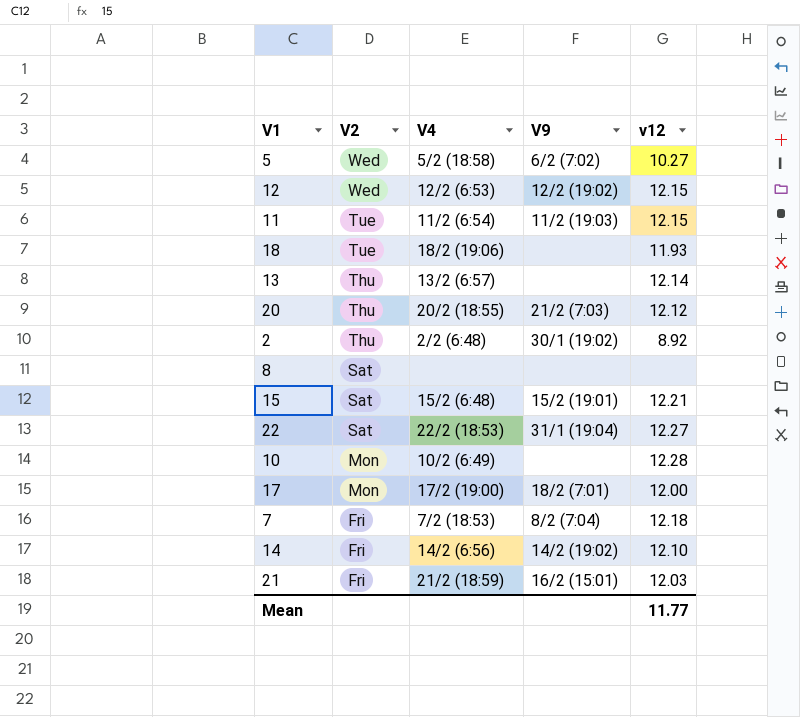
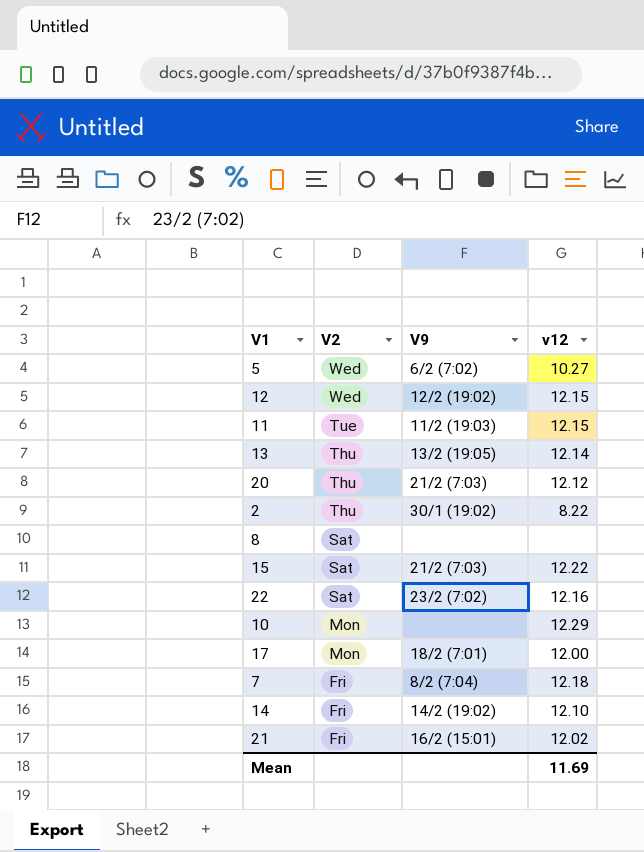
column V4 | position: 3 -> none
row 18: Tue | 18/2 (19:06) | none | 11.93 -> none
13 | V9: none -> 13/2 (19:05)
2 | v12: 8.92 -> 8.22
15 | V9: 15/2 (19:01) -> 21/2 (7:03)
15 | v12: 12.21 -> 12.22
22 | V9: 31/1 (19:04) -> 23/2 (7:02)
22 | v12: 12.27 -> 12.16
10 | v12: 12.28 -> 12.29
21 | v12: 12.03 -> 12.02
Mean | v12: 11.77 -> 11.69

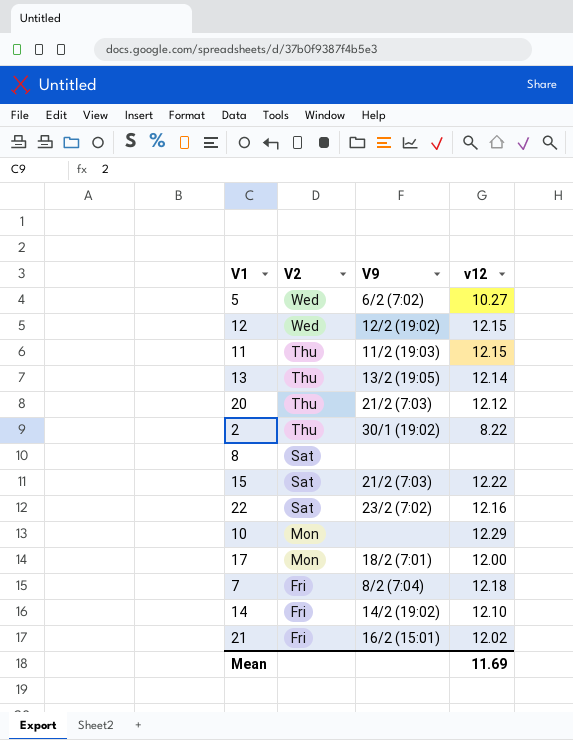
11 | V2: Tue -> Thu

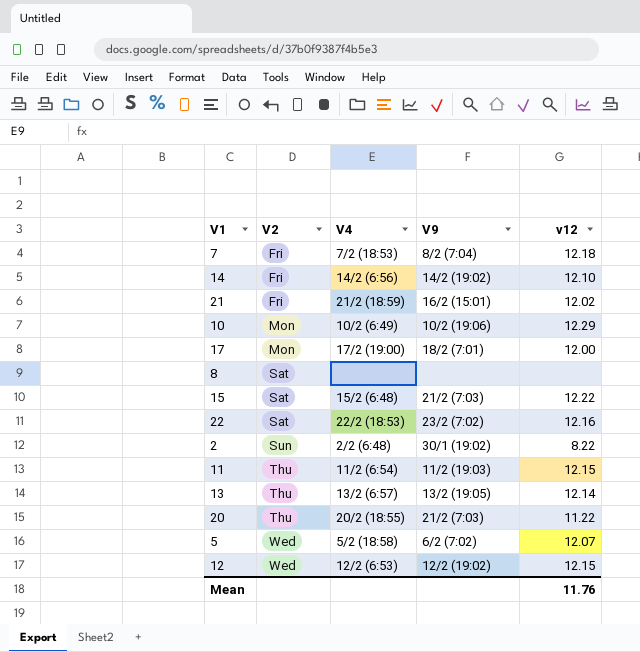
row order: V2 descending -> V2 ascending
column V4 | position: none -> 3
10 | V9: none -> 10/2 (19:06)
2 | V2: Thu -> Sun
20 | v12: 12.12 -> 11.22
5 | v12: 10.27 -> 12.07
Mean | v12: 11.69 -> 11.76

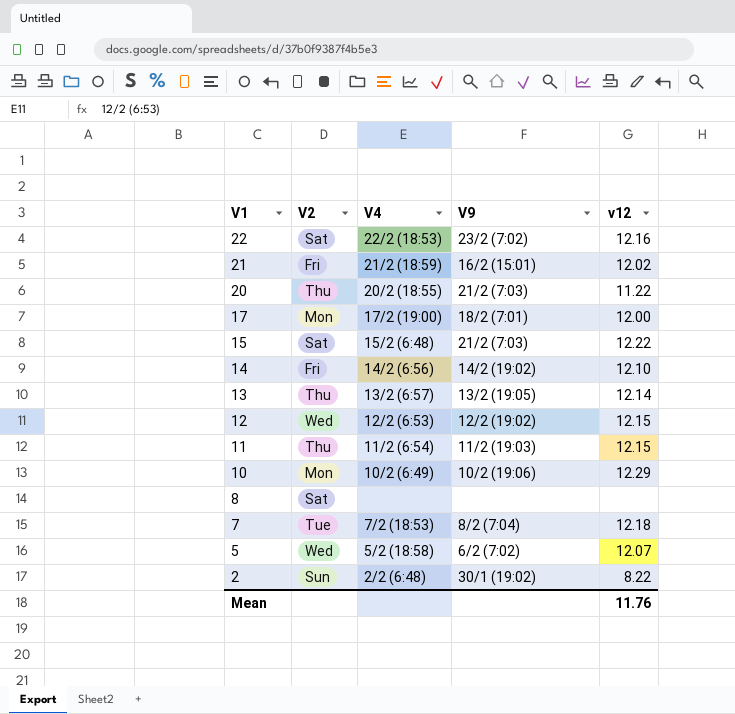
row order: V2 ascending -> V1 descending
7 | V2: Fri -> Tue

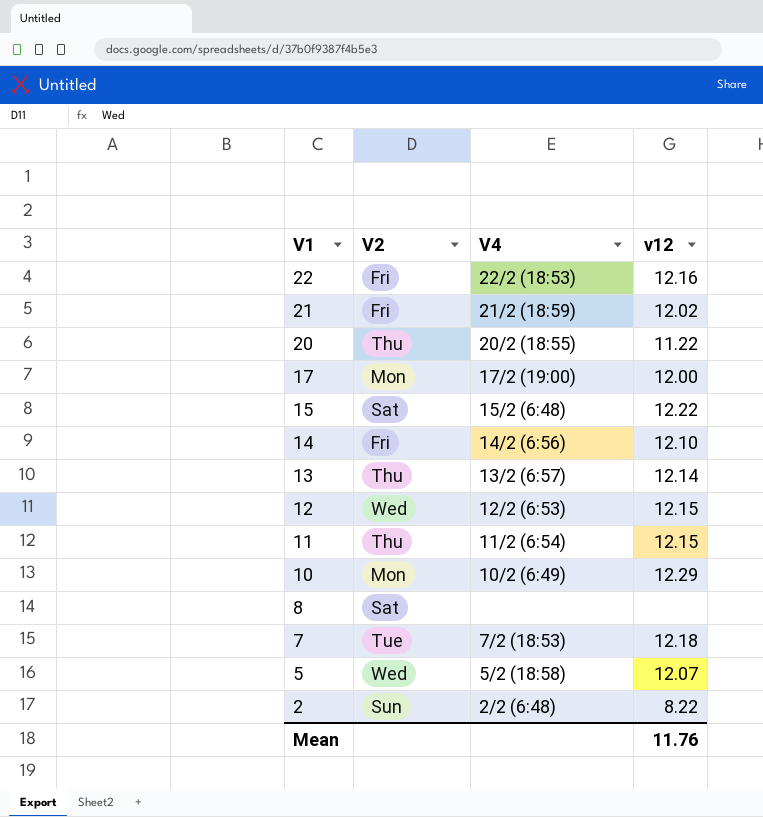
column V9 | position: 4 -> none
22 | V2: Sat -> Fri

